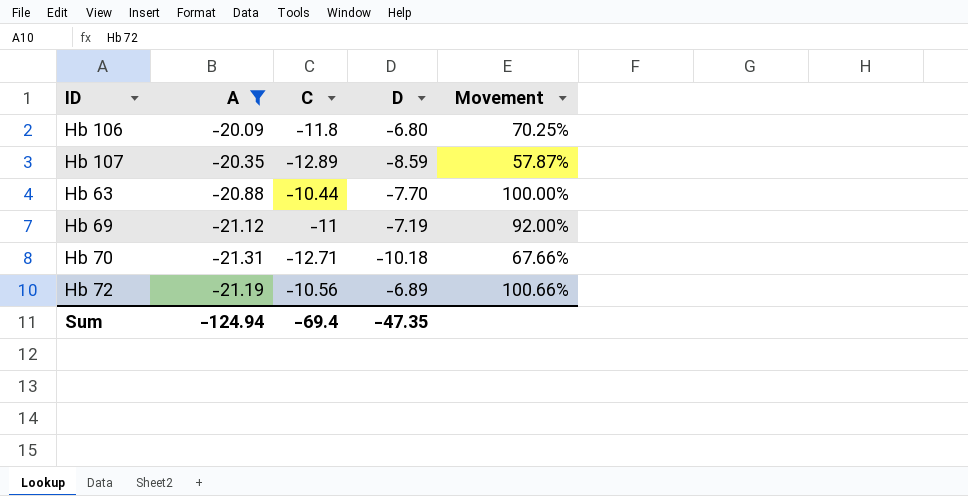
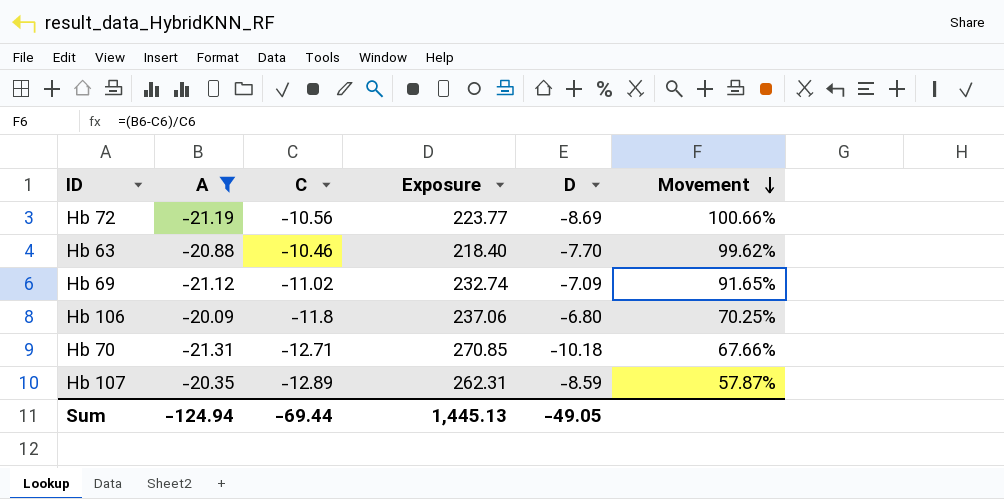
row order: none -> Movement descending
column Exposure | formula: none -> [A] * [C]
Hb 72 | D: -6.89 -> -8.69
Hb 63 | C: -10.44 -> -10.46
Hb 63 | Movement: 100.00% -> 99.62%
Hb 69 | C: -11 -> -11.02
Hb 69 | D: -7.19 -> -7.09
Hb 69 | Movement: 92.00% -> 91.65%
Sum | C: -69.4 -> -69.44
Sum | D: -47.35 -> -49.05

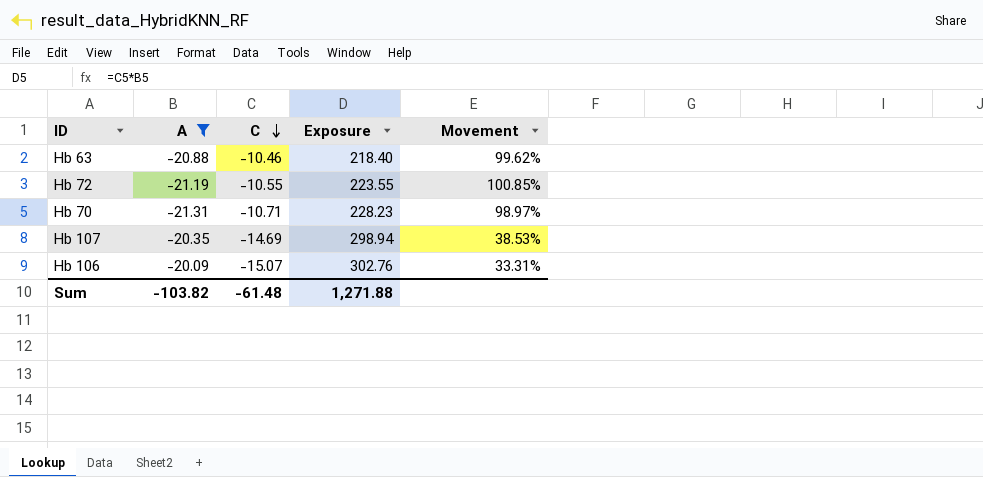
row order: Movement descending -> C descending
column D | position: 5 -> none
row Hb 69: -21.12 | -11.02 | 232.74 | -7.09 | 91.65% -> none
Hb 72 | C: -10.56 -> -10.55
Hb 72 | Exposure: 223.77 -> 223.55
Hb 72 | Movement: 100.66% -> 100.85%
Hb 70 | C: -12.71 -> -10.71
Hb 70 | Exposure: 270.85 -> 228.23
Hb 70 | Movement: 67.66% -> 98.97%
Hb 107 | C: -12.89 -> -14.69
Hb 107 | Exposure: 262.31 -> 298.94
Hb 107 | Movement: 57.87% -> 38.53%
Hb 106 | C: -11.8 -> -15.07
Hb 106 | Exposure: 237.06 -> 302.76
Hb 106 | Movement: 70.25% -> 33.31%
Sum | A: -124.94 -> -103.82
Sum | C: -69.44 -> -61.48
Sum | Exposure: 1,445.13 -> 1,271.88

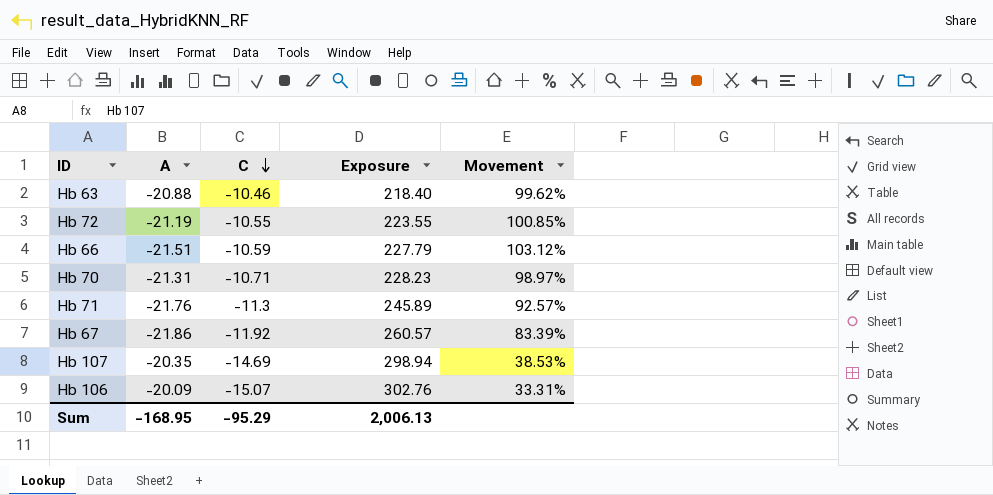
filter: A >= -21.31 -> none
Sum | A: -103.82 -> -168.95
Sum | C: -61.48 -> -95.29
Sum | Exposure: 1,271.88 -> 2,006.13

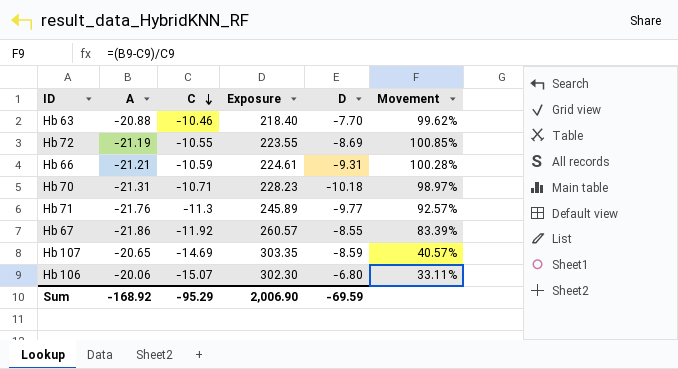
column D | position: none -> 5
Hb 66 | A: -21.51 -> -21.21
Hb 66 | Exposure: 227.79 -> 224.61
Hb 66 | Movement: 103.12% -> 100.28%
Hb 107 | A: -20.35 -> -20.65
Hb 107 | Exposure: 298.94 -> 303.35
Hb 107 | Movement: 38.53% -> 40.57%
Hb 106 | A: -20.09 -> -20.06
Hb 106 | Exposure: 302.76 -> 302.30
Hb 106 | Movement: 33.31% -> 33.11%
Sum | A: -168.95 -> -168.92
Sum | Exposure: 2,006.13 -> 2,006.90

